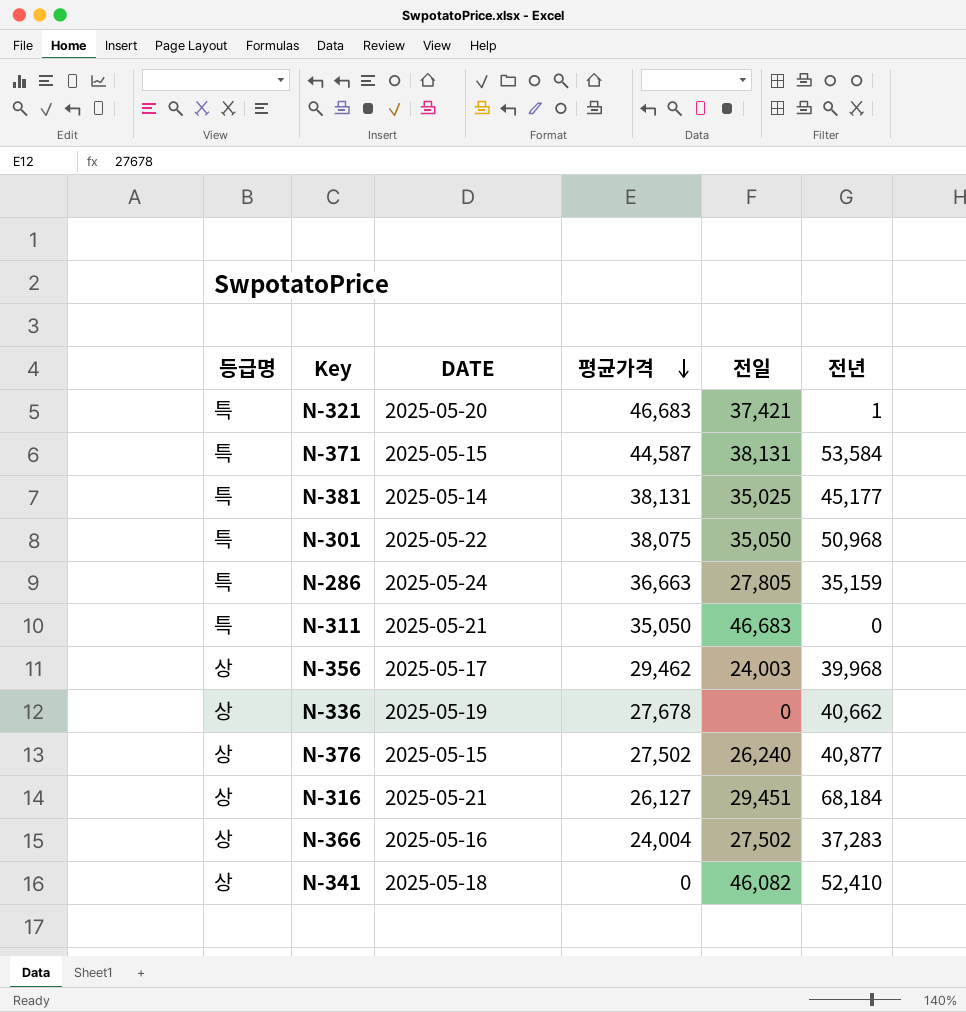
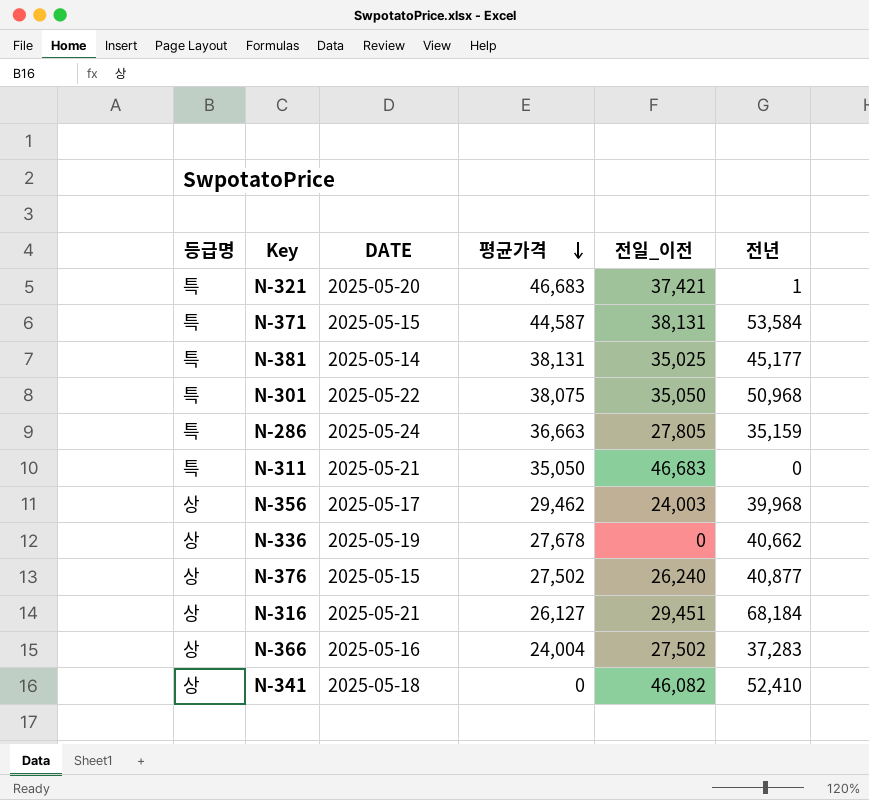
column name: 전일 -> 전일_이전

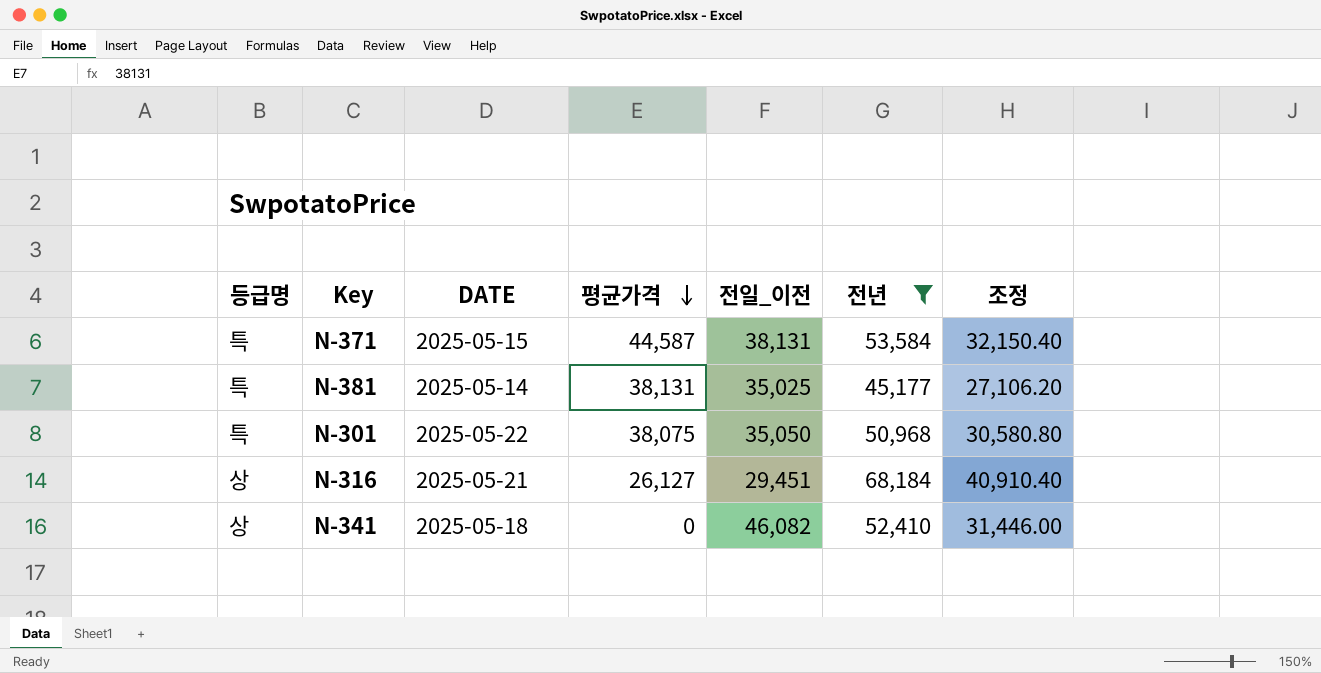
filter: none -> 전년 >= 45,177
column 조정 | formula: none -> [전년] * 0.6

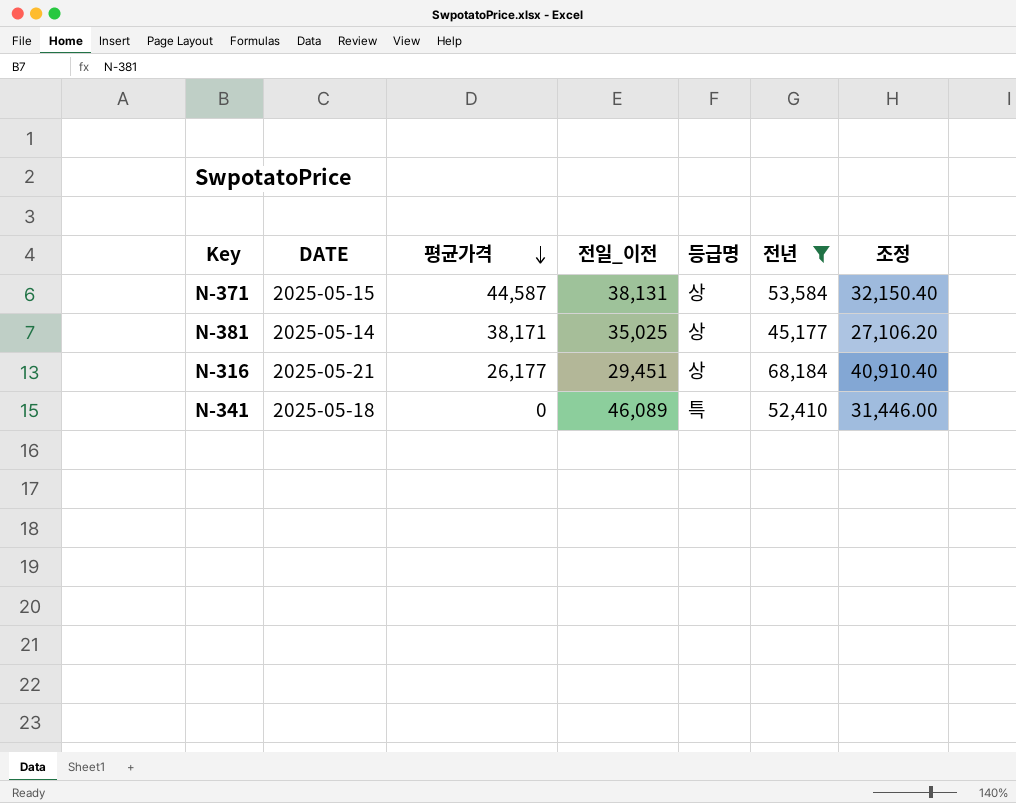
column 등급명 | position: 1 -> 5
row N-301: 특 | 2025-05-22 | 38,075 | 35,050 | 50,968 | 30,580.80 -> none
N-371 | 등급명: 특 -> 상
N-381 | 평균가격: 38,131 -> 38,171
N-381 | 등급명: 특 -> 상
N-316 | 평균가격: 26,127 -> 26,177
N-341 | 전일_이전: 46,082 -> 46,089
N-341 | 등급명: 상 -> 특

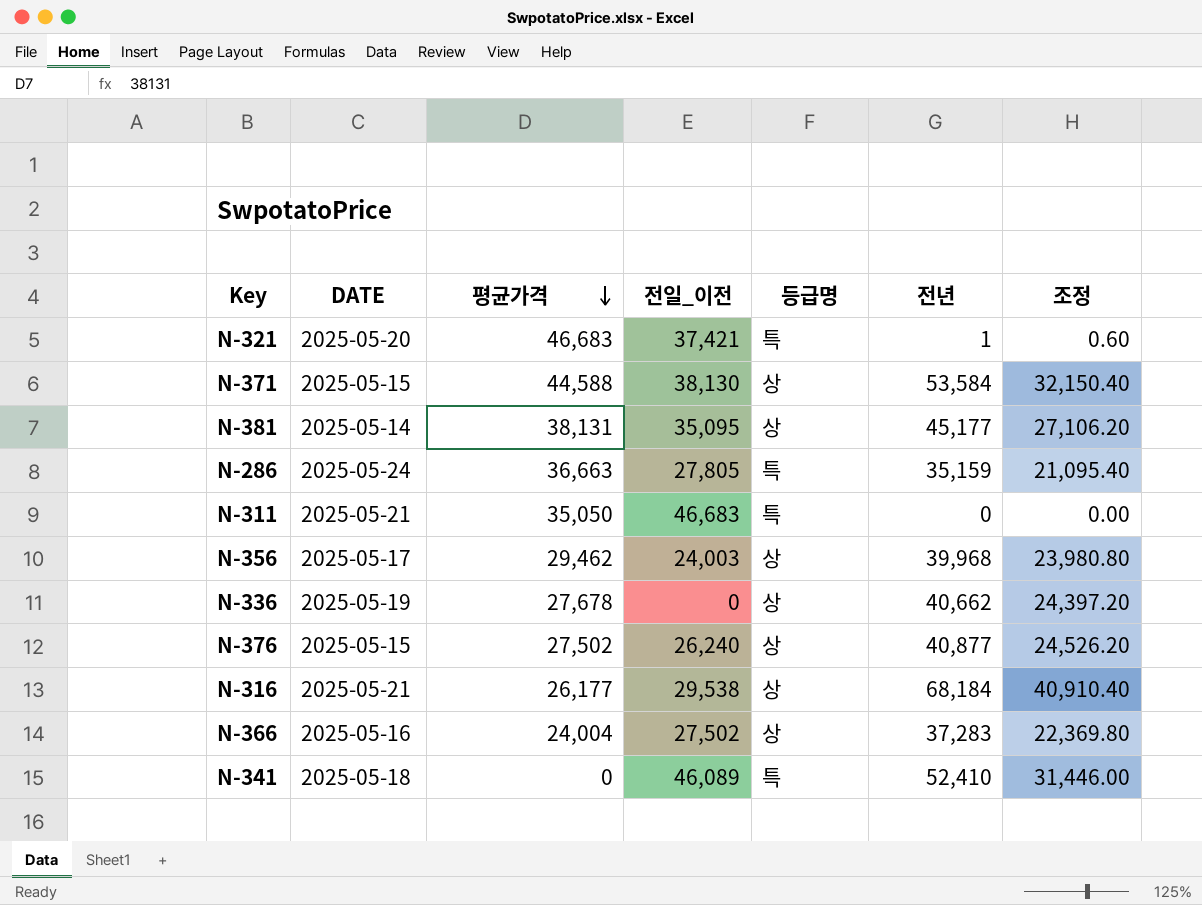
filter: 전년 >= 45,177 -> none
N-371 | 평균가격: 44,587 -> 44,588
N-371 | 전일_이전: 38,131 -> 38,130
N-381 | 평균가격: 38,171 -> 38,131
N-381 | 전일_이전: 35,025 -> 35,095
N-316 | 전일_이전: 29,451 -> 29,538

